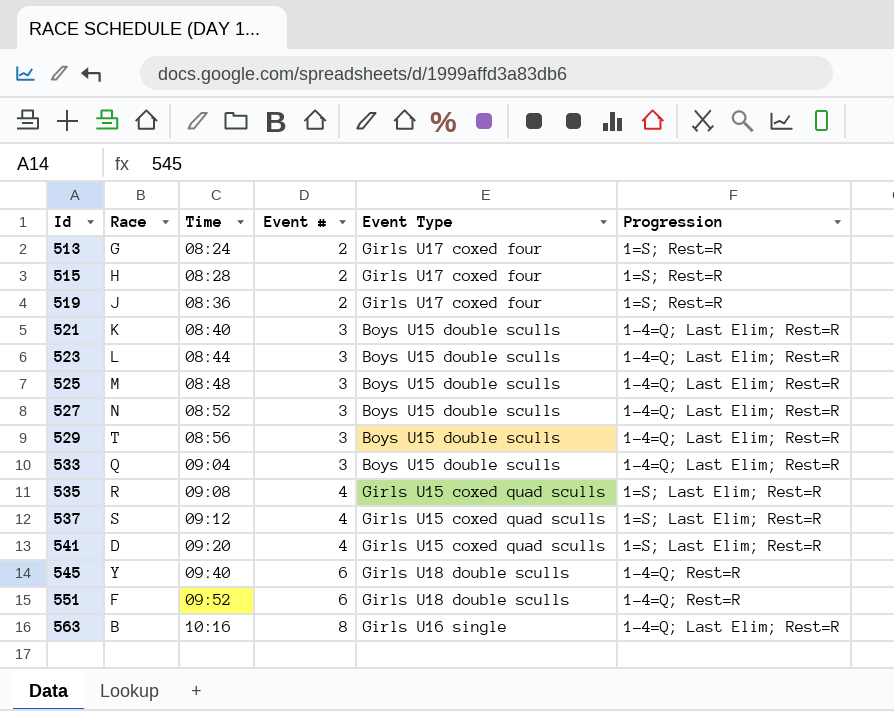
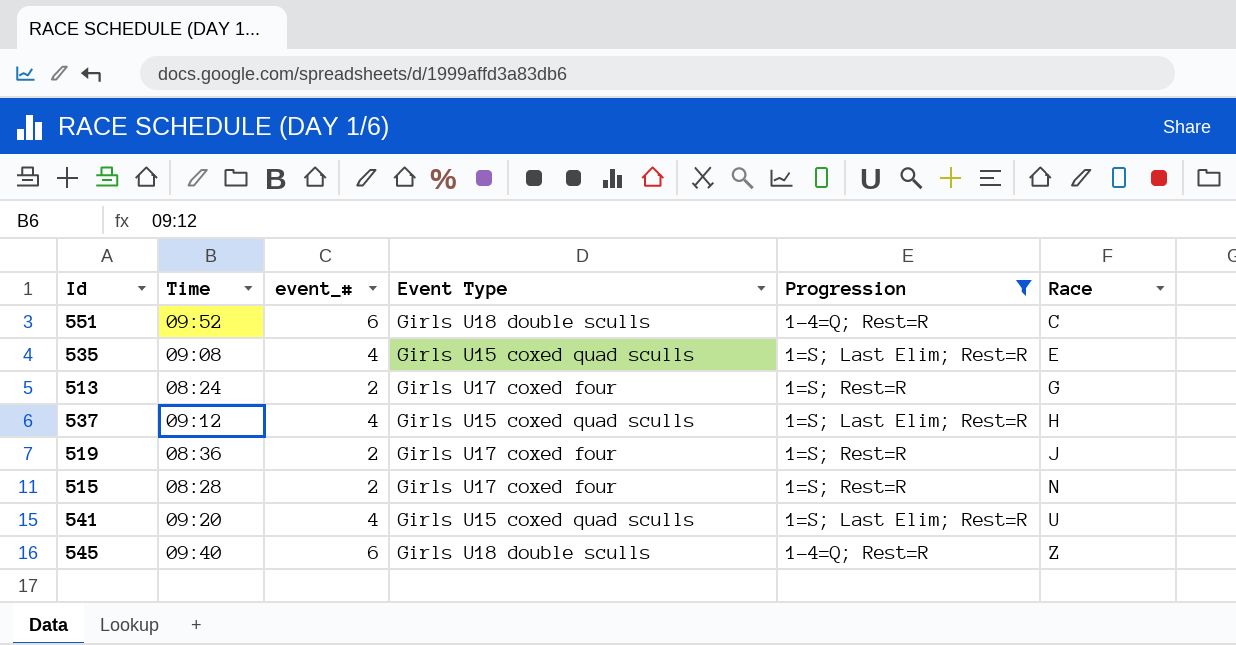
filter: none -> Progression != 1-4=Q; Last Elim; Rest=R
row order: Id ascending -> Race ascending
column name: Event # -> event_#
column Race | position: 2 -> 6
551 | Race: F -> C
535 | Race: R -> E
537 | Race: S -> H
515 | Race: H -> N
541 | Race: D -> U
545 | Race: Y -> Z

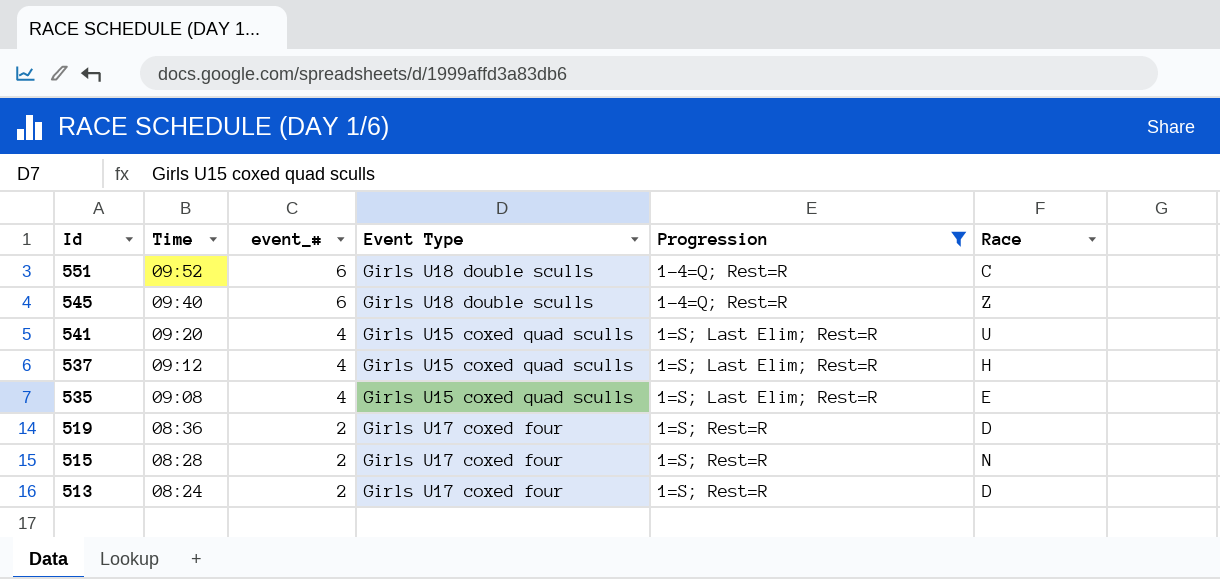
row order: Race ascending -> Id descending
519 | Race: J -> D
513 | Race: G -> D

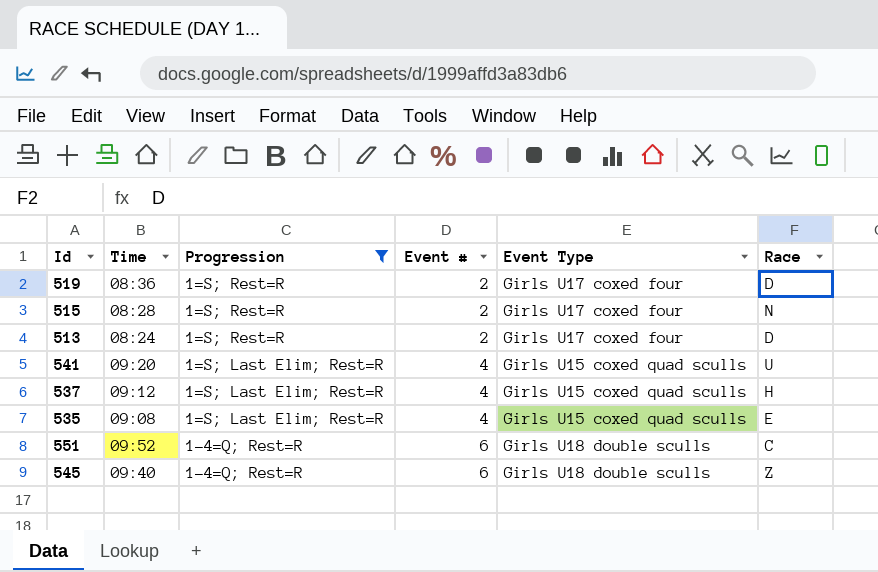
row order: Id descending -> Progression descending
column Progression | position: 5 -> 3
column name: event_# -> Event #

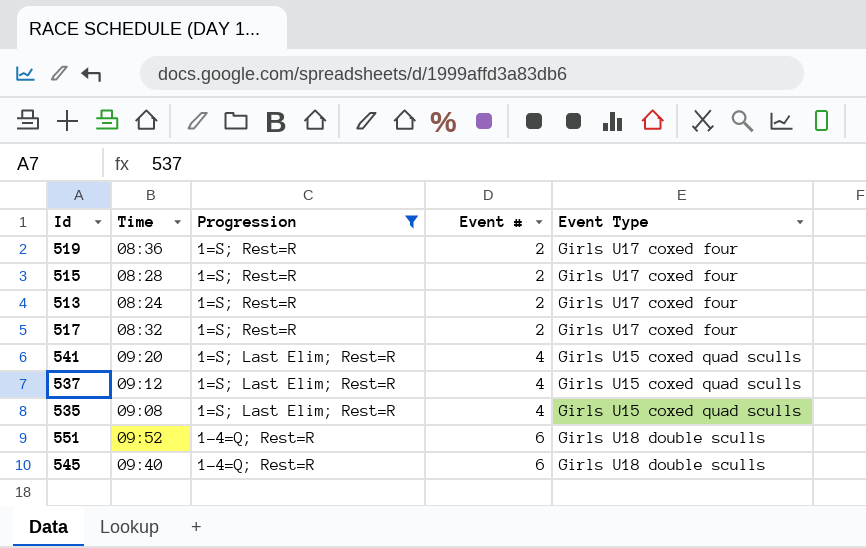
column Race | position: 6 -> none
row 517: none -> 08:32 | 1=S; Rest=R | 2 | Girls U17 coxed four

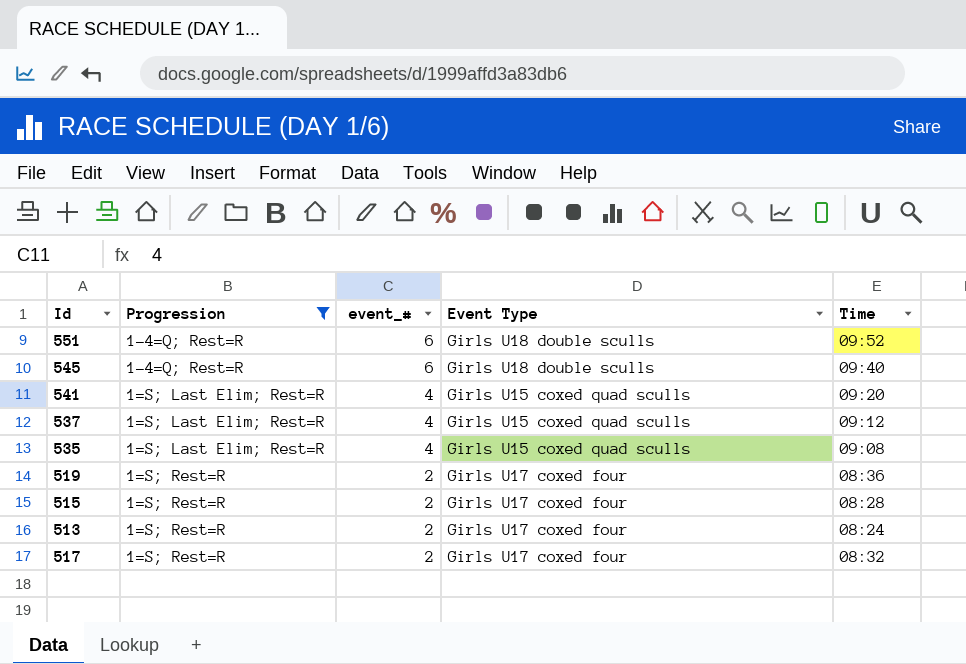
row order: Progression descending -> Progression ascending
column name: Event # -> event_#
column Time | position: 2 -> 5

